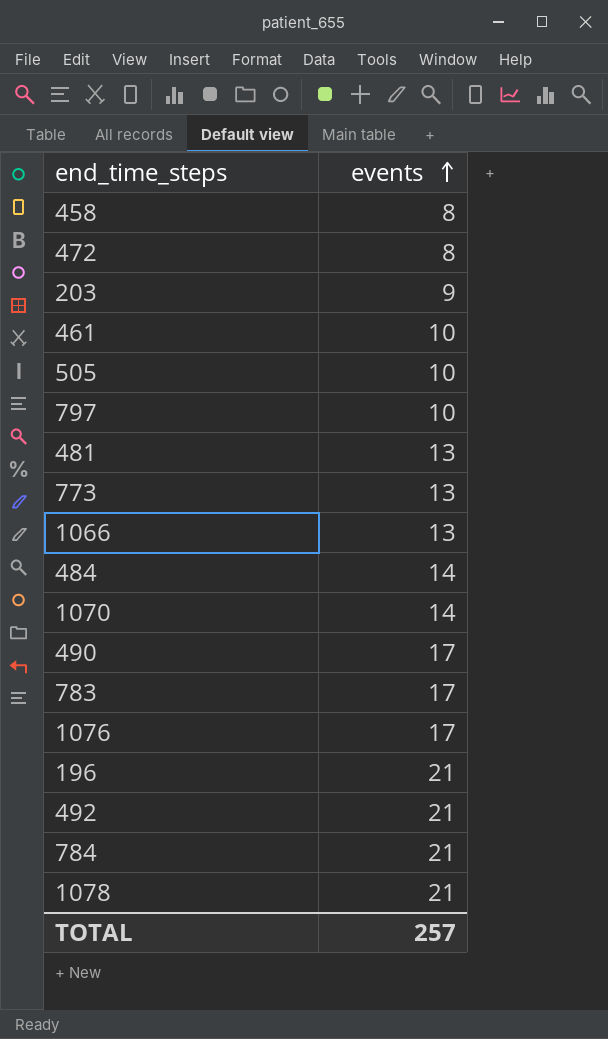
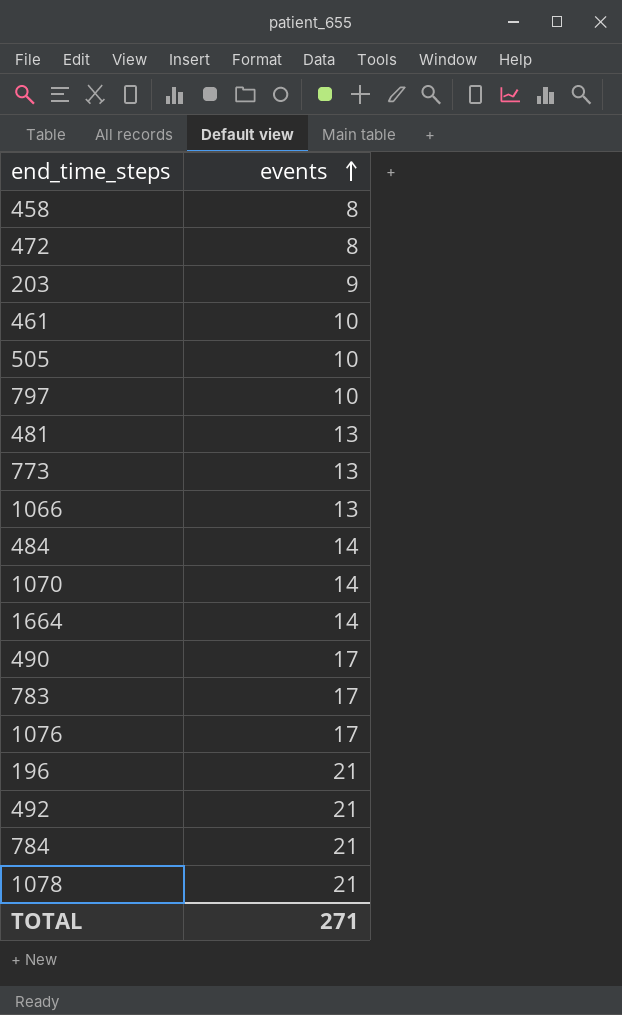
row 1664: none -> 14
TOTAL | events: 257 -> 271

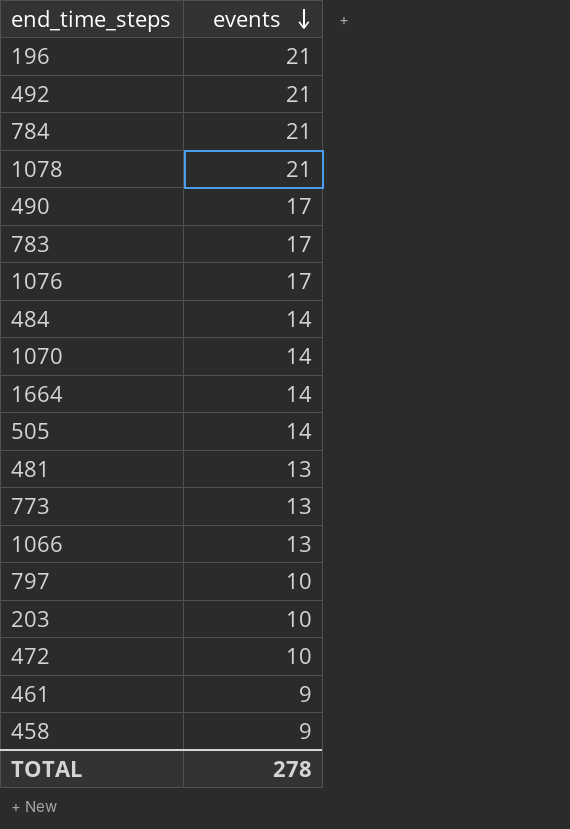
row order: events ascending -> events descending
505 | events: 10 -> 14
203 | events: 9 -> 10
472 | events: 8 -> 10
461 | events: 10 -> 9
458 | events: 8 -> 9
TOTAL | events: 271 -> 278

